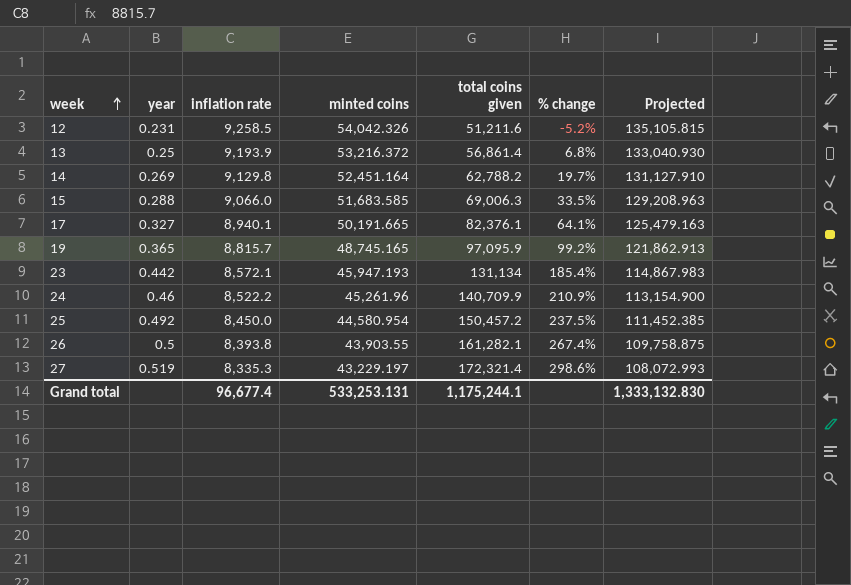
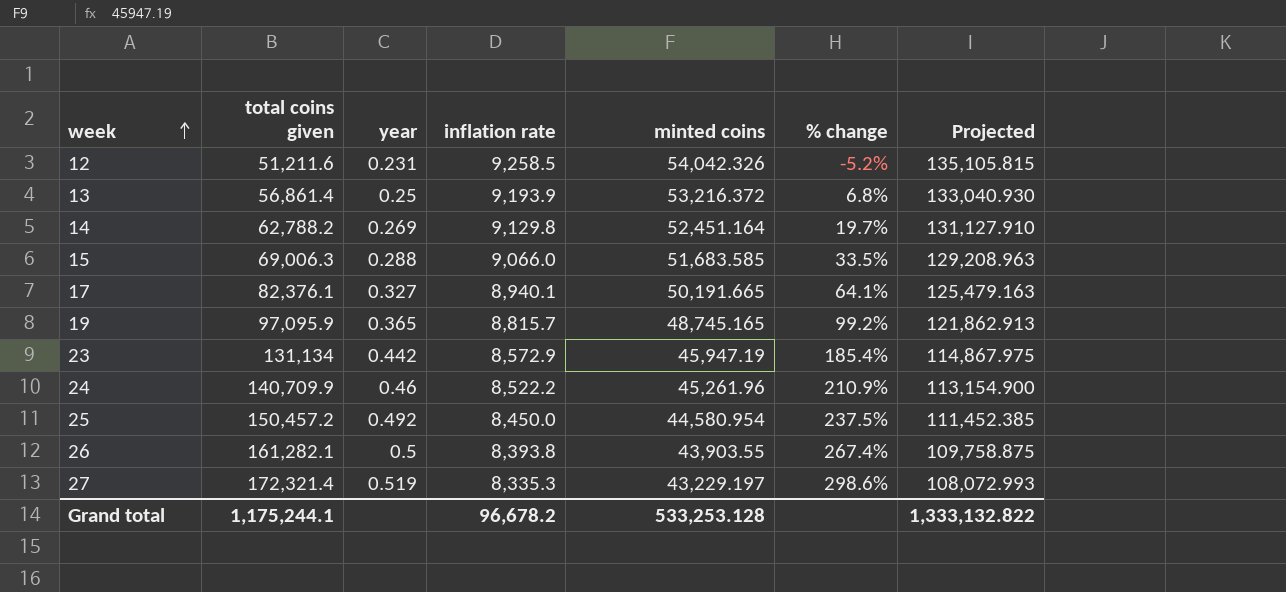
column total coins given | position: 5 -> 2
23 | inflation rate: 8,572.1 -> 8,572.9
23 | minted coins: 45,947.193 -> 45,947.19
23 | Projected: 114,867.983 -> 114,867.975
Grand total | inflation rate: 96,677.4 -> 96,678.2
Grand total | minted coins: 533,253.131 -> 533,253.128
Grand total | Projected: 1,333,132.830 -> 1,333,132.822

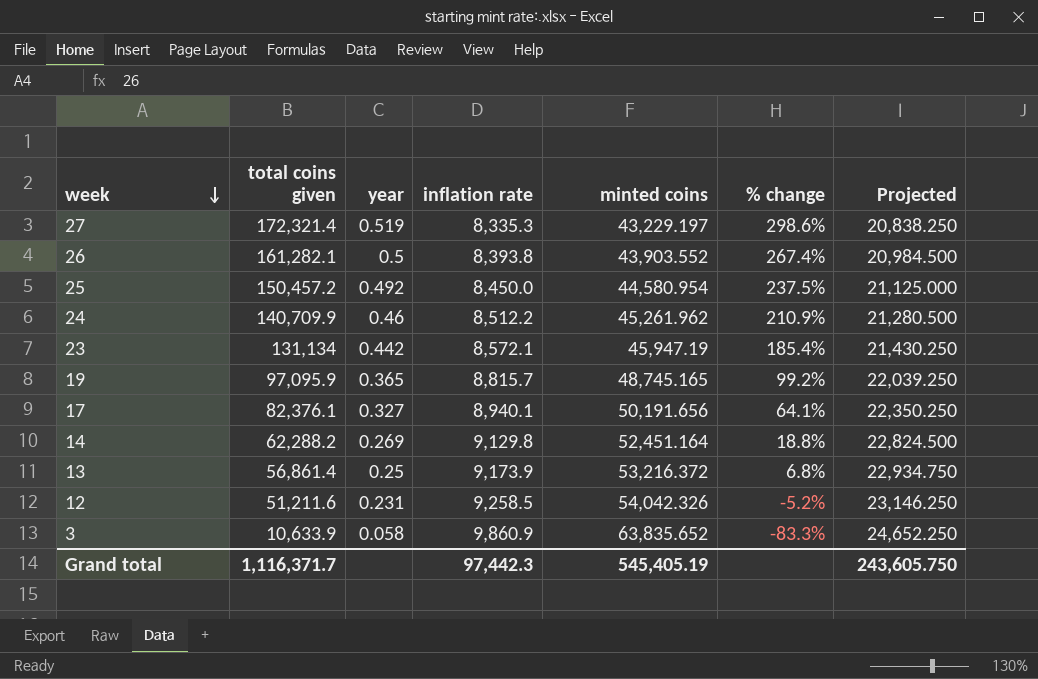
row order: week ascending -> week descending
column Projected | formula: [minted coins] * 2.5 -> [inflation rate] * 2.5
row 15: 69,006.3 | 0.288 | 9,066.0 | 51,683.585 | 33.5% | 129,208.963 -> none
26 | minted coins: 43,903.55 -> 43,903.552
24 | inflation rate: 8,522.2 -> 8,512.2
24 | minted coins: 45,261.96 -> 45,261.962
23 | inflation rate: 8,572.9 -> 8,572.1
17 | minted coins: 50,191.665 -> 50,191.656
14 | total coins given: 62,788.2 -> 62,288.2
14 | % change: 19.7% -> 18.8%
13 | inflation rate: 9,193.9 -> 9,173.9
row 3: none -> 10,633.9 | 0.058 | 9,860.9 | 63,835.652 | -83.3% | 24,652.250
Grand total | total coins given: 1,175,244.1 -> 1,116,371.7
Grand total | inflation rate: 96,678.2 -> 97,442.3
Grand total | minted coins: 533,253.128 -> 545,405.19
Grand total | Projected: 1,333,132.822 -> 243,605.750

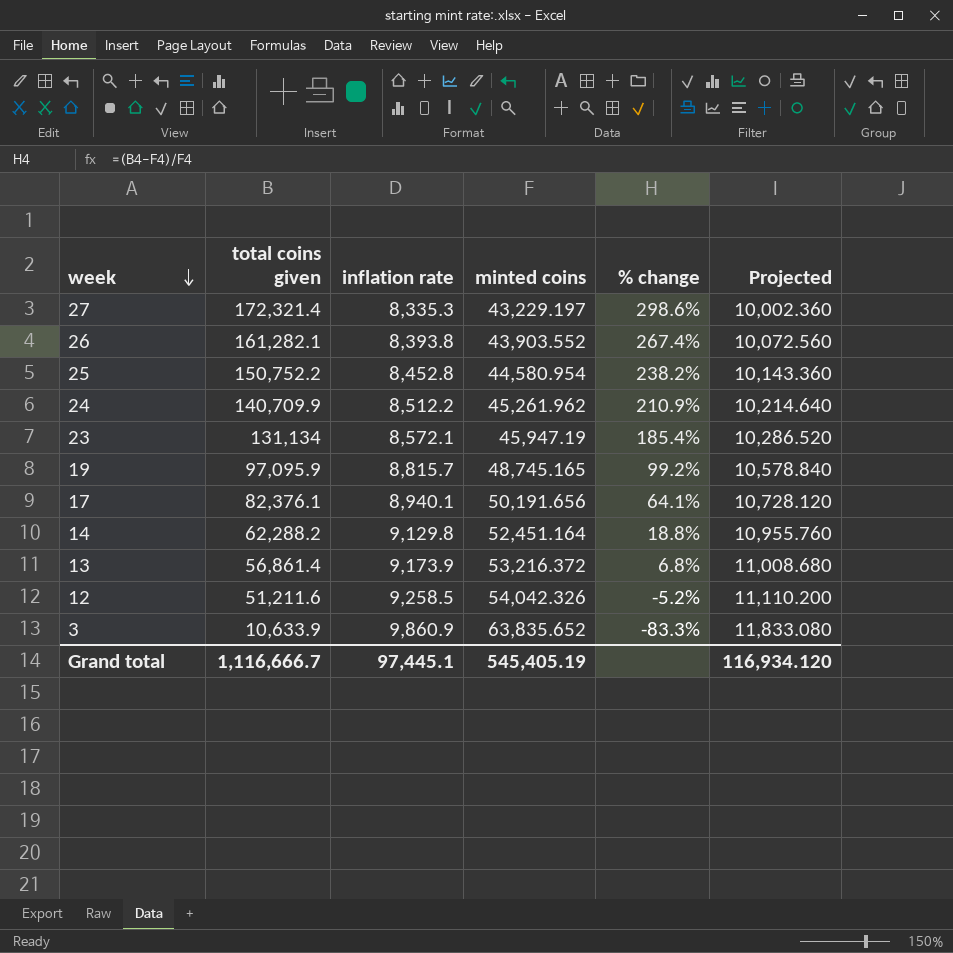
column year | position: 3 -> none
column Projected | formula: [inflation rate] * 2.5 -> [inflation rate] * 1.2
25 | total coins given: 150,457.2 -> 150,752.2
25 | inflation rate: 8,450.0 -> 8,452.8
25 | % change: 237.5% -> 238.2%
Grand total | total coins given: 1,116,371.7 -> 1,116,666.7
Grand total | inflation rate: 97,442.3 -> 97,445.1
Grand total | Projected: 243,605.750 -> 116,934.120

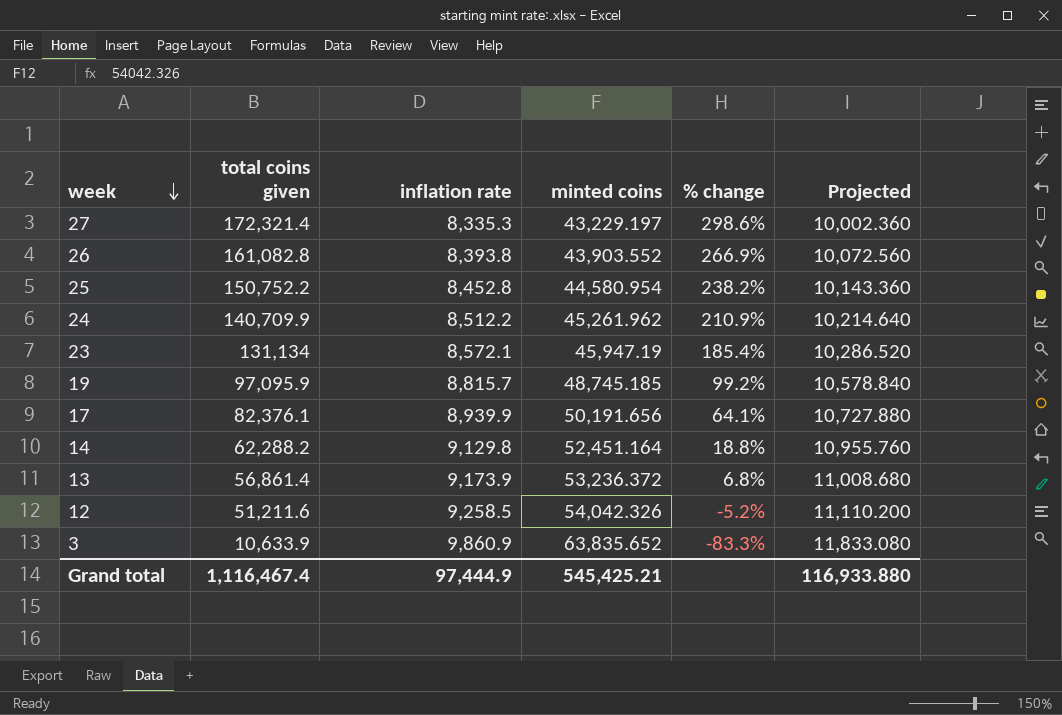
26 | total coins given: 161,282.1 -> 161,082.8
26 | % change: 267.4% -> 266.9%
19 | minted coins: 48,745.165 -> 48,745.185
17 | inflation rate: 8,940.1 -> 8,939.9
17 | Projected: 10,728.120 -> 10,727.880
13 | minted coins: 53,216.372 -> 53,236.372
Grand total | total coins given: 1,116,666.7 -> 1,116,467.4
Grand total | inflation rate: 97,445.1 -> 97,444.9
Grand total | minted coins: 545,405.19 -> 545,425.21
Grand total | Projected: 116,934.120 -> 116,933.880

